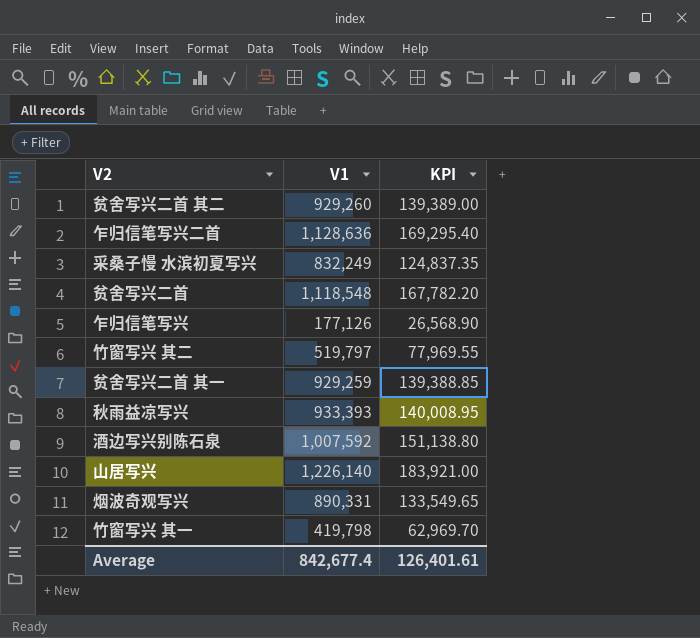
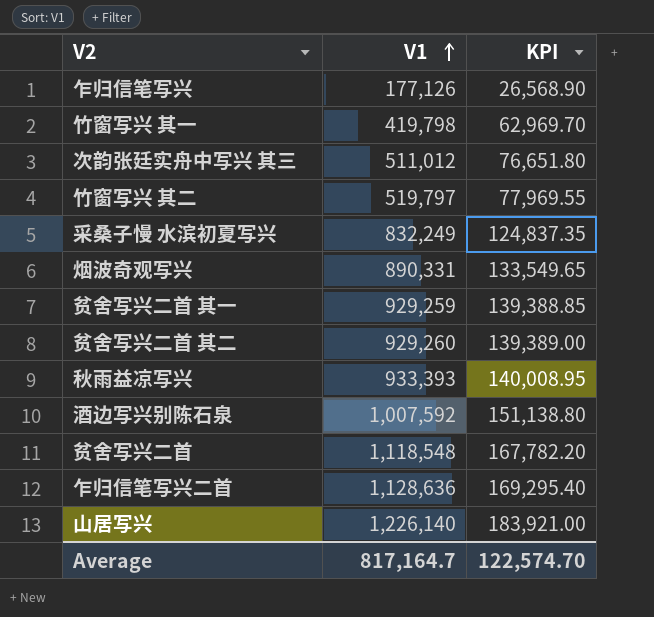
row order: none -> V1 ascending
row 次韵张廷实舟中写兴 其三: none -> 511,012 | 76,651.80
Average | V1: 842,677.4 -> 817,164.7
Average | KPI: 126,401.61 -> 122,574.70

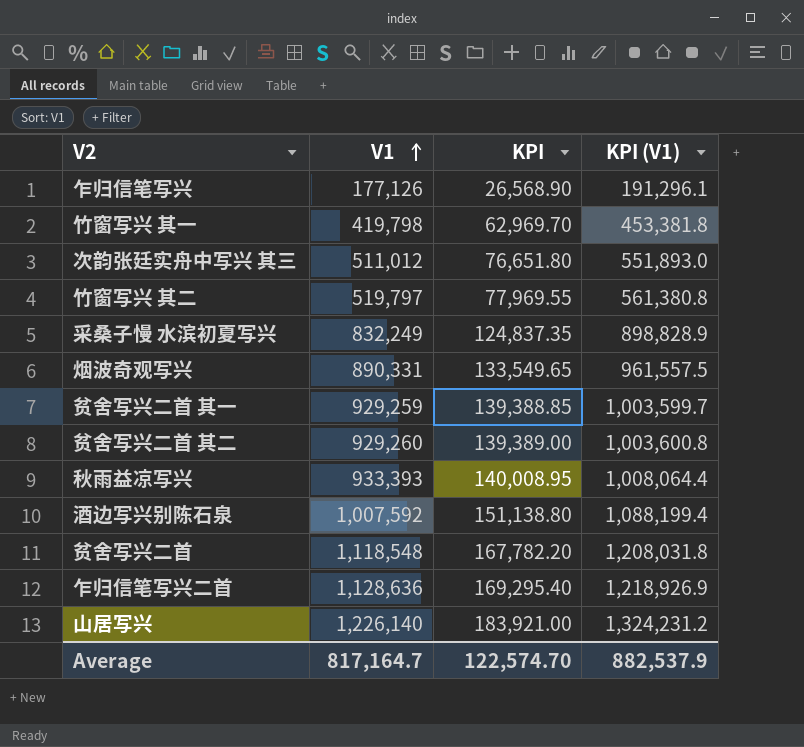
column KPI (V1) | formula: none -> [V1] * 1.08

